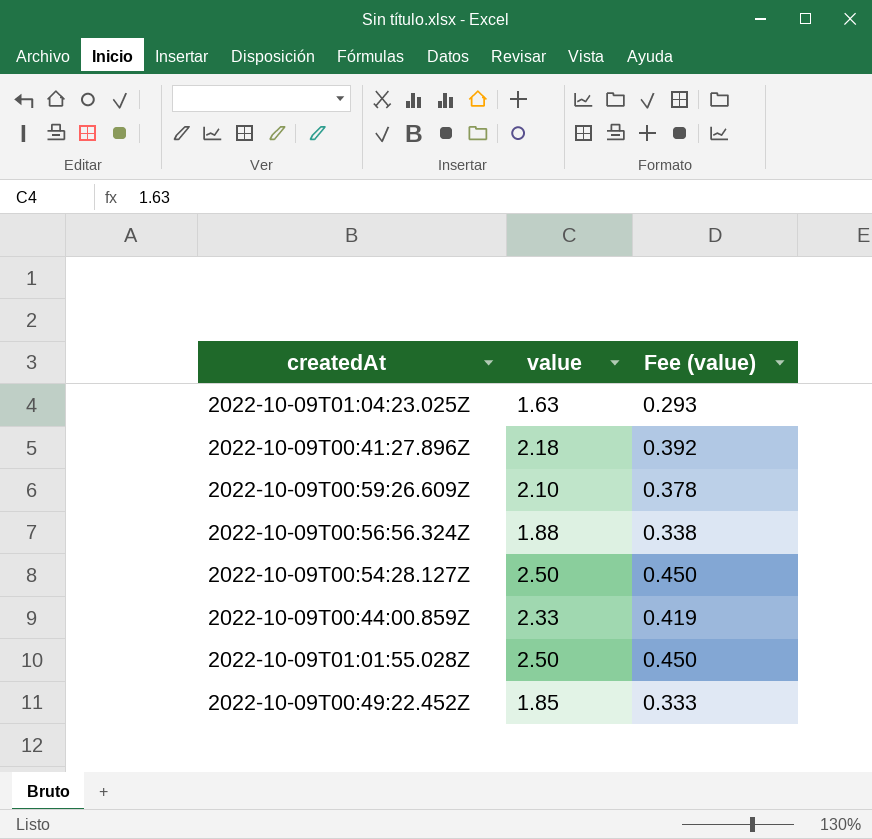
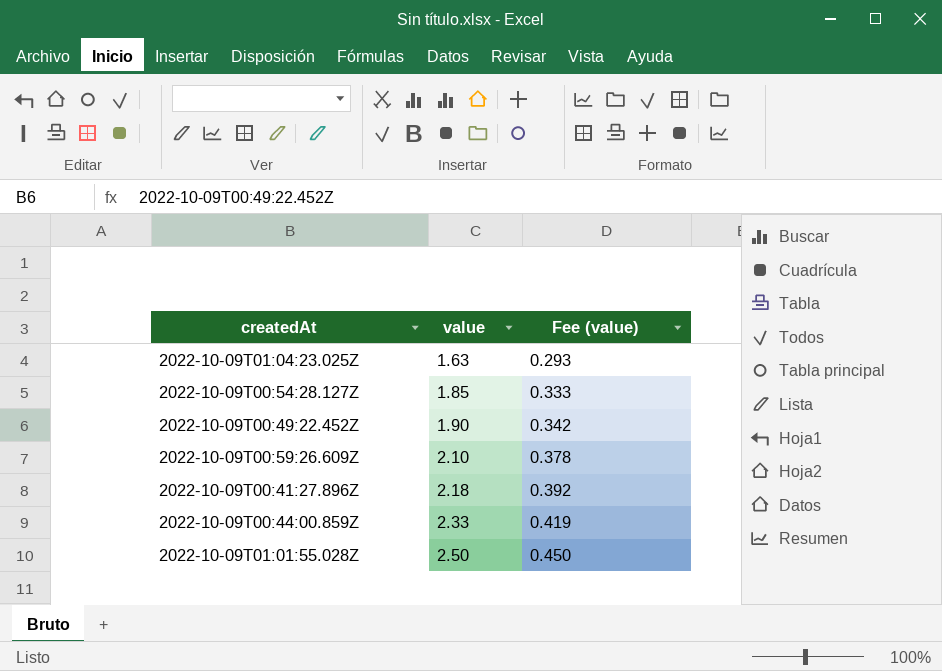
row order: none -> value ascending
row 2022-10-09T00:56:56.324Z: 1.88 | 0.338 -> none
2022-10-09T00:54:28.127Z | value: 2.50 -> 1.85
2022-10-09T00:54:28.127Z | Fee (value): 0.450 -> 0.333
2022-10-09T00:49:22.452Z | value: 1.85 -> 1.90
2022-10-09T00:49:22.452Z | Fee (value): 0.333 -> 0.342

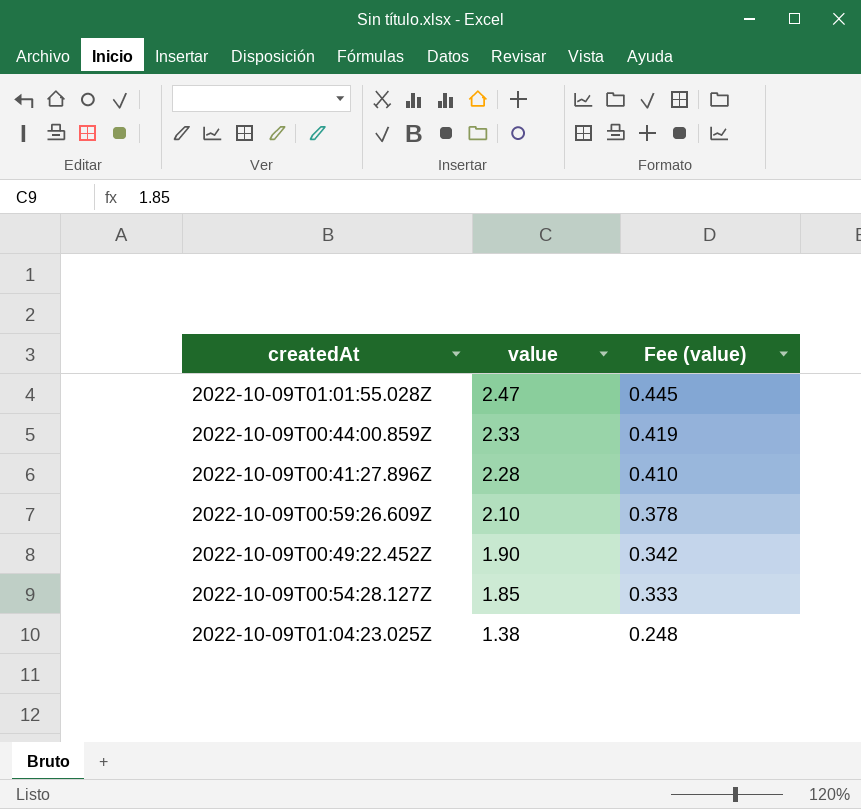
row order: value ascending -> value descending
2022-10-09T01:01:55.028Z | value: 2.50 -> 2.47
2022-10-09T01:01:55.028Z | Fee (value): 0.450 -> 0.445
2022-10-09T00:41:27.896Z | value: 2.18 -> 2.28
2022-10-09T00:41:27.896Z | Fee (value): 0.392 -> 0.410
2022-10-09T01:04:23.025Z | value: 1.63 -> 1.38
2022-10-09T01:04:23.025Z | Fee (value): 0.293 -> 0.248

